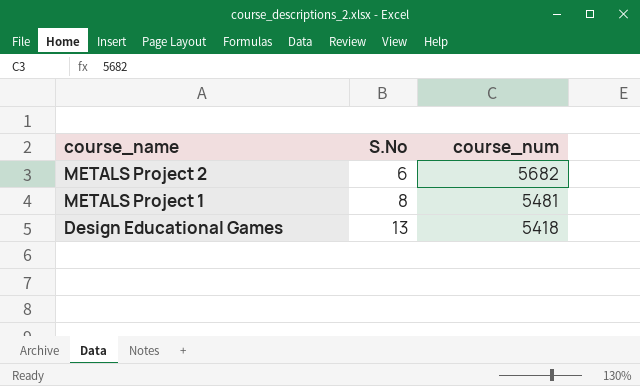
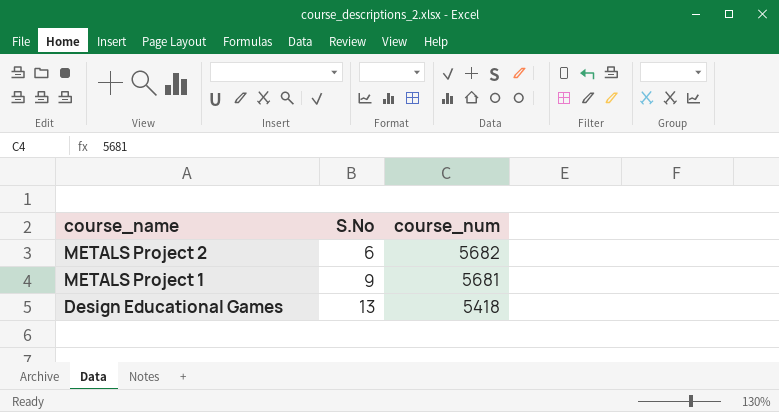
METALS Project 1 | S.No: 8 -> 9
METALS Project 1 | course_num: 5481 -> 5681

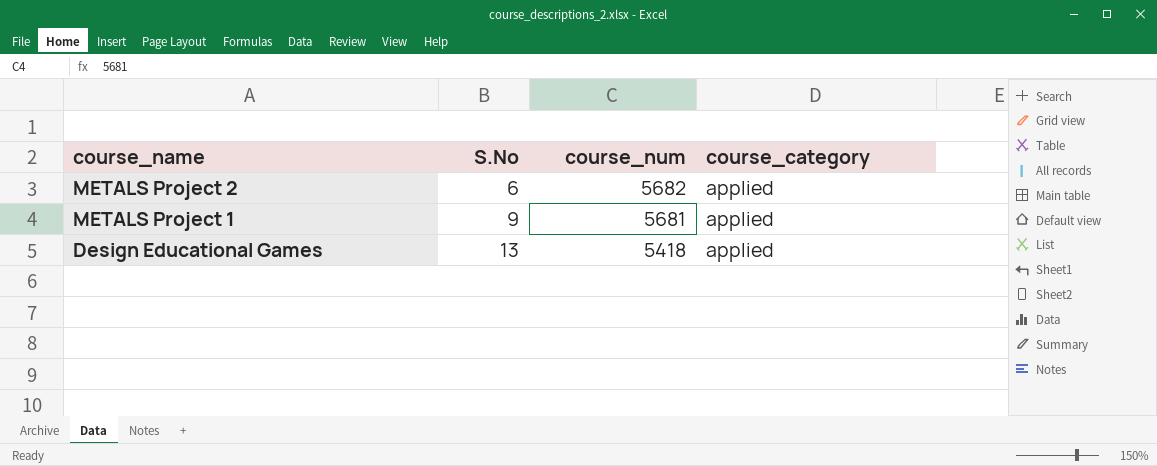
column course_category | position: none -> 4

